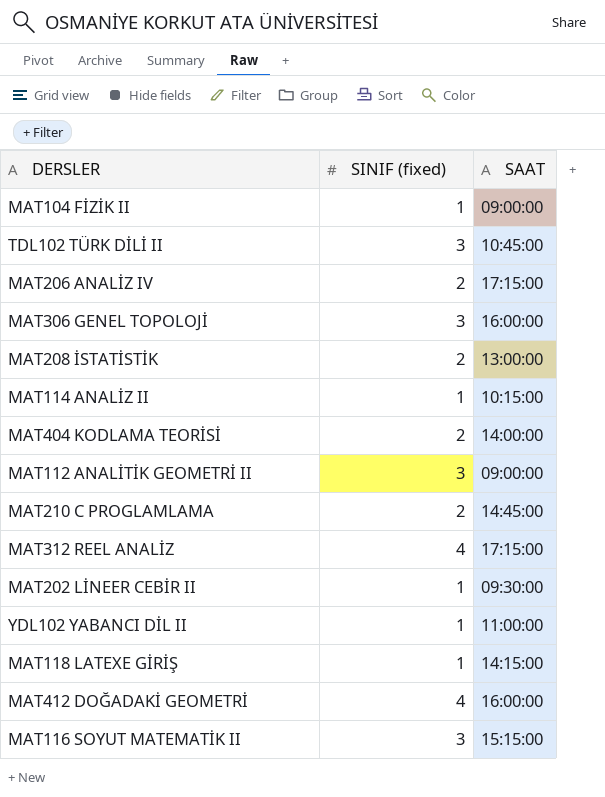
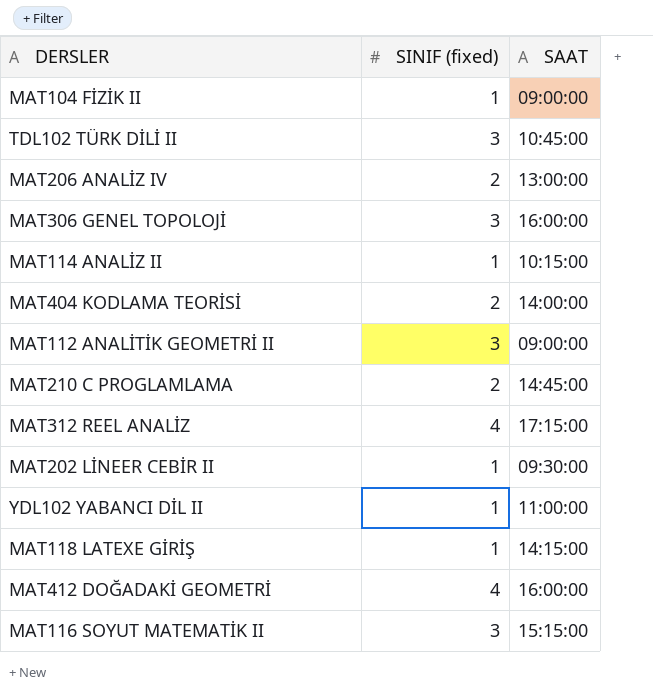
row MAT208 İSTATİSTİK: 2 | 13:00:00 -> none
MAT206 ANALİZ IV | SAAT: 17:15:00 -> 13:00:00

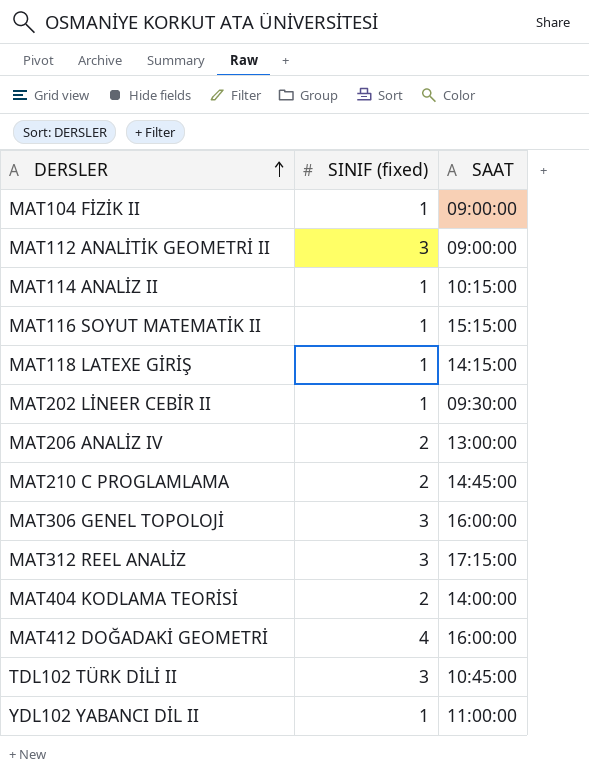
row order: none -> DERSLER ascending
MAT116 SOYUT MATEMATİK II | SINIF (fixed): 3 -> 1
MAT312 REEL ANALİZ | SINIF (fixed): 4 -> 3

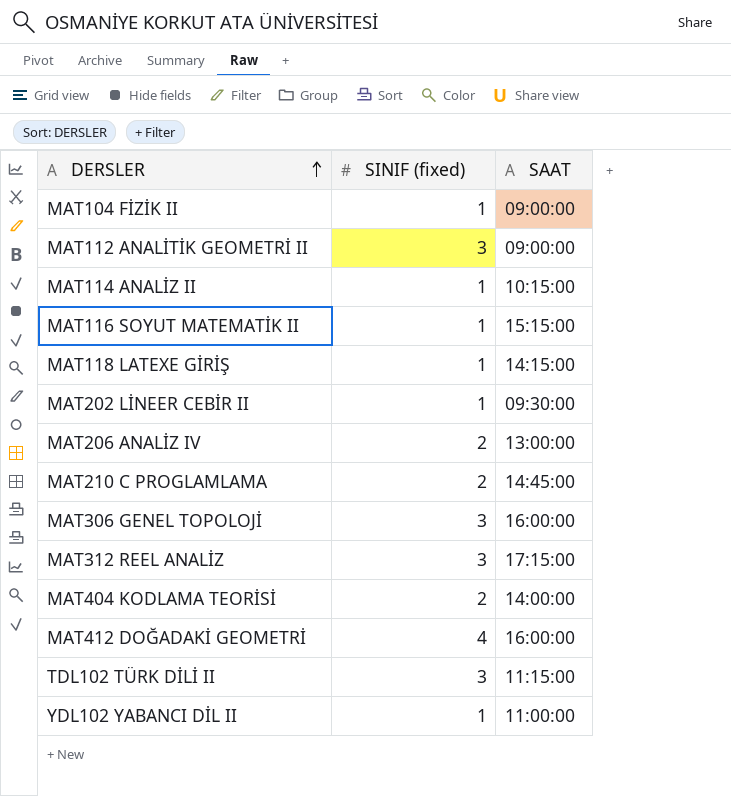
TDL102 TÜRK DİLİ II | SAAT: 10:45:00 -> 11:15:00

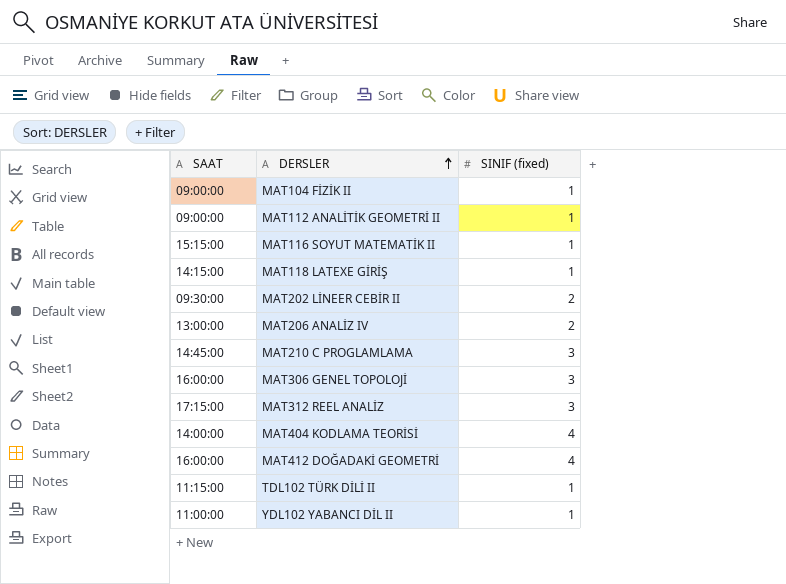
column SAAT | position: 3 -> 1
row MAT114 ANALİZ II: 1 | 10:15:00 -> none
MAT112 ANALİTİK GEOMETRİ II | SINIF (fixed): 3 -> 1
MAT202 LİNEER CEBİR II | SINIF (fixed): 1 -> 2
MAT210 C PROGLAMLAMA | SINIF (fixed): 2 -> 3
MAT404 KODLAMA TEORİSİ | SINIF (fixed): 2 -> 4
TDL102 TÜRK DİLİ II | SINIF (fixed): 3 -> 1

